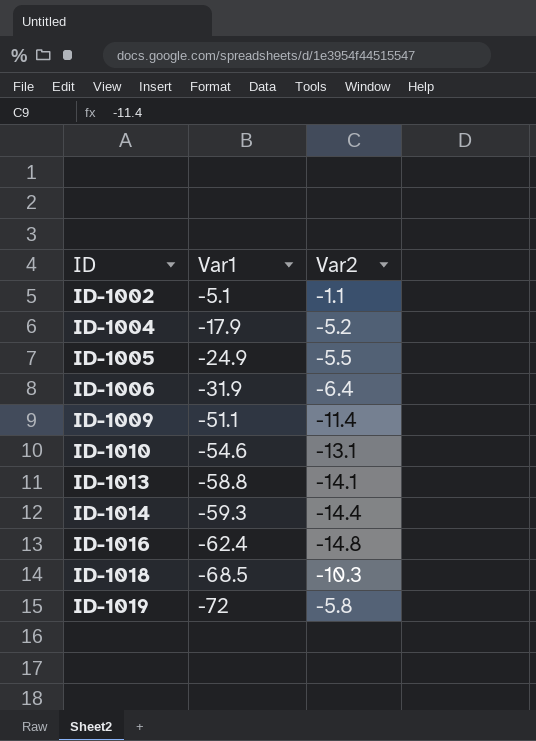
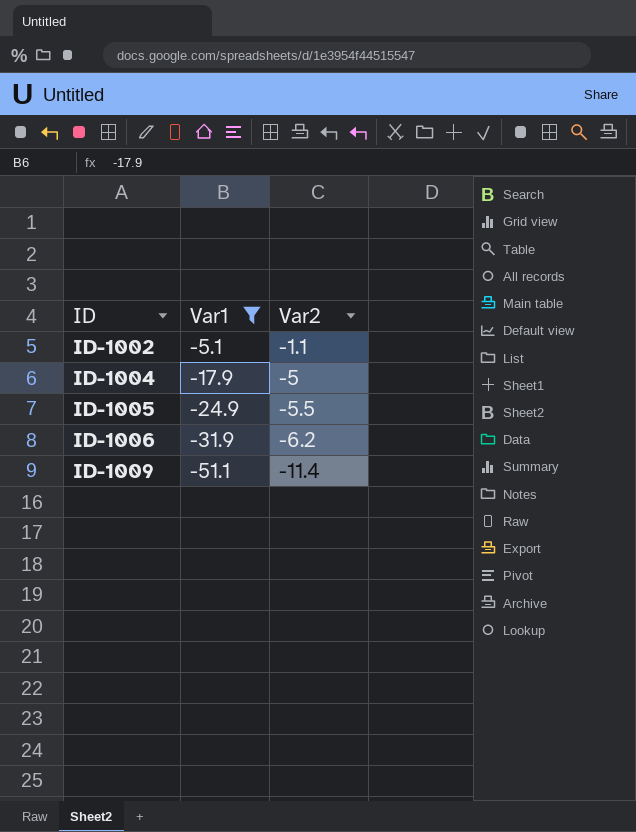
filter: none -> Var1 >= -51.1
ID-1004 | Var2: -5.2 -> -5
ID-1006 | Var2: -6.4 -> -6.2

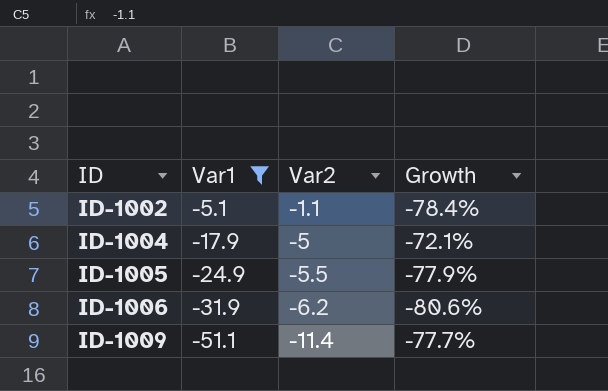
column Growth | formula: none -> ([Var2] - [Var1]) / [Var1]

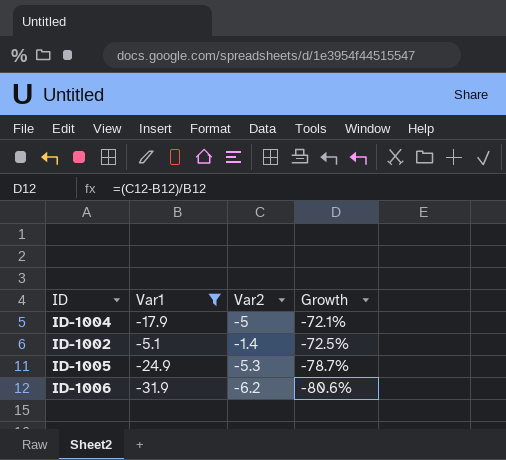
row order: ID ascending -> Growth descending
row ID-1009: -51.1 | -11.4 | -77.7% -> none
ID-1002 | Var2: -1.1 -> -1.4
ID-1002 | Growth: -78.4% -> -72.5%
ID-1005 | Var2: -5.5 -> -5.3
ID-1005 | Growth: -77.9% -> -78.7%

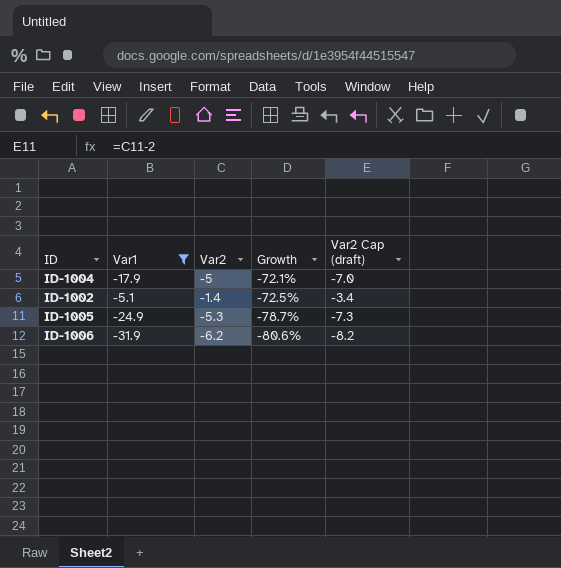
column Var2 Cap (draft) | formula: none -> [Var2] - 2

